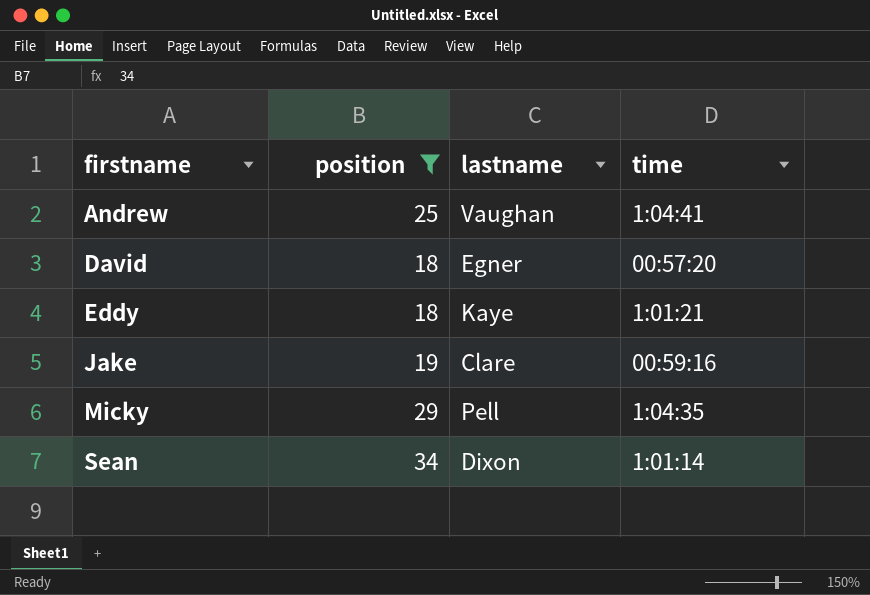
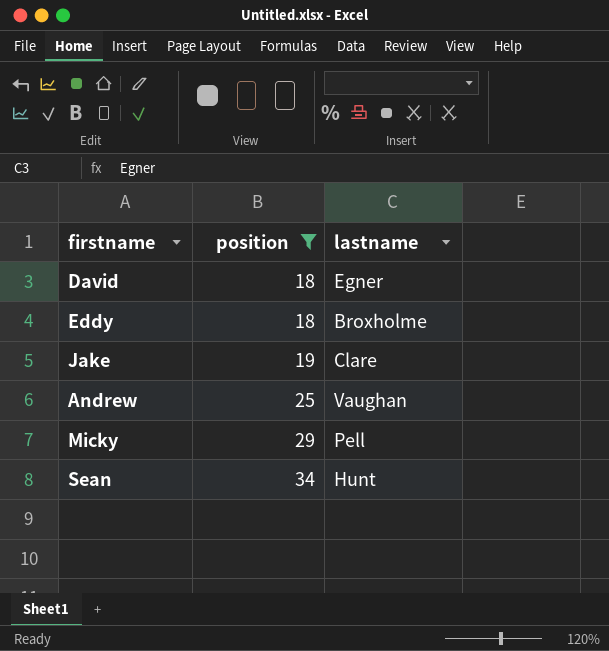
row order: firstname ascending -> position ascending
column time | position: 4 -> none
Eddy | lastname: Kaye -> Broxholme
Sean | lastname: Dixon -> Hunt

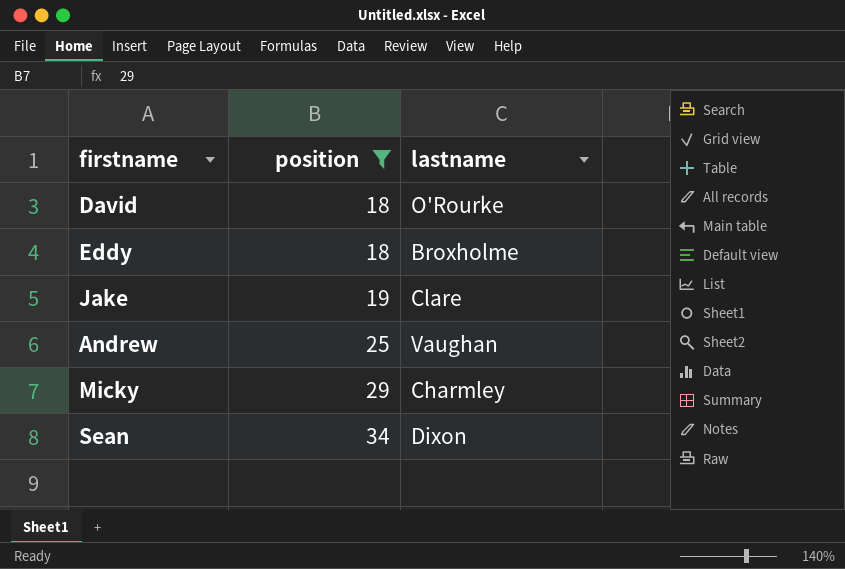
David | lastname: Egner -> O'Rourke
Micky | lastname: Pell -> Charmley
Sean | lastname: Hunt -> Dixon

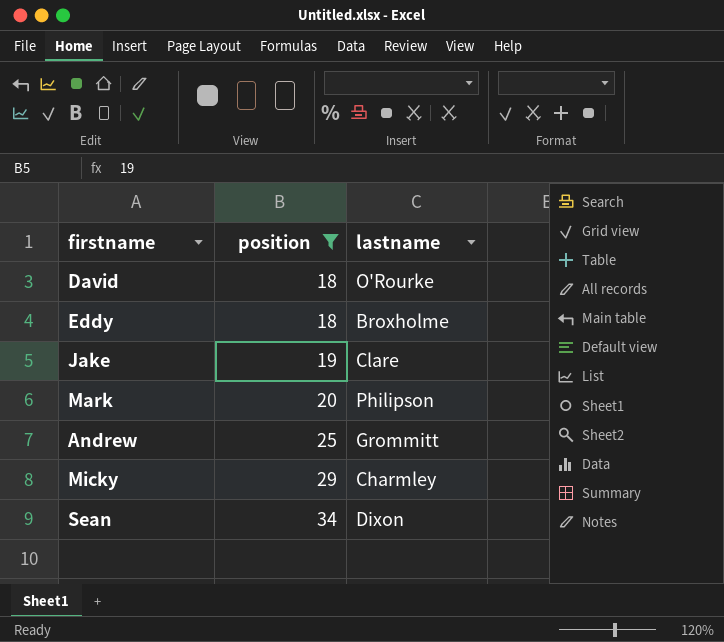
row Mark: none -> 20 | Philipson
Andrew | lastname: Vaughan -> Grommitt

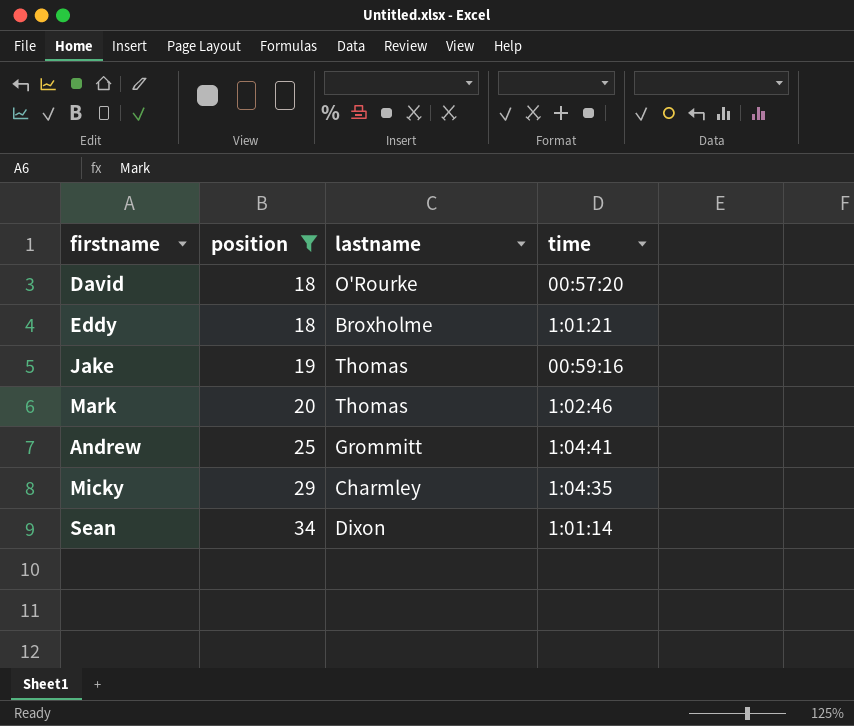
column time | position: none -> 4
Jake | lastname: Clare -> Thomas
Mark | lastname: Philipson -> Thomas

